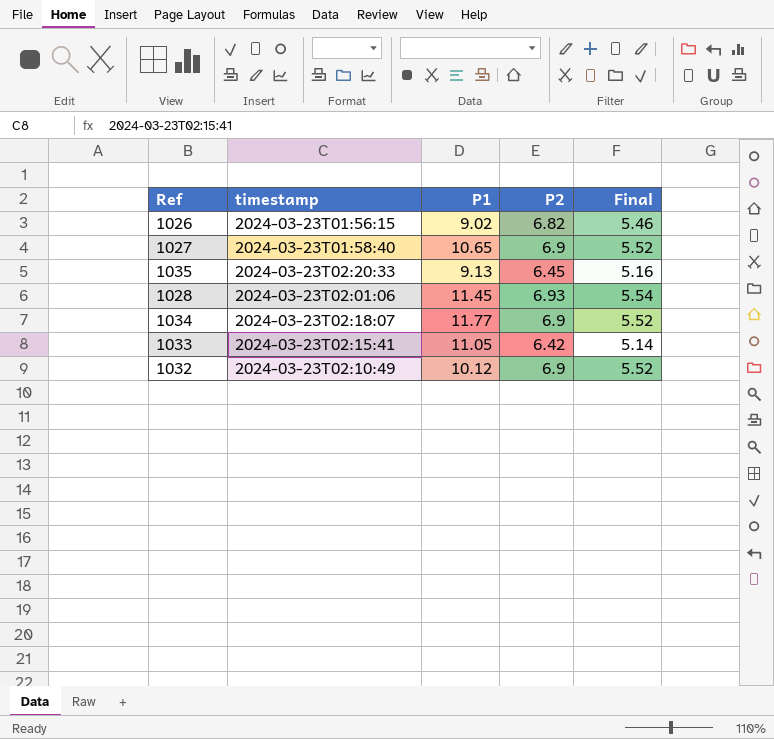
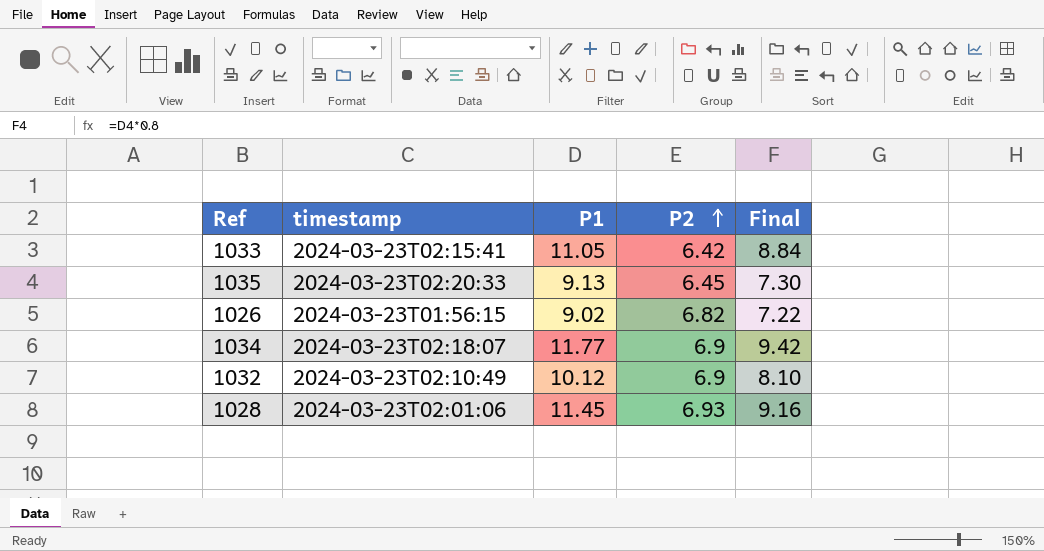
row order: none -> P2 ascending
column Final | formula: [P2] * 0.8 -> [P1] * 0.8
row 1027: 2024-03-23T01:58:40 | 10.65 | 6.9 | 5.52 -> none

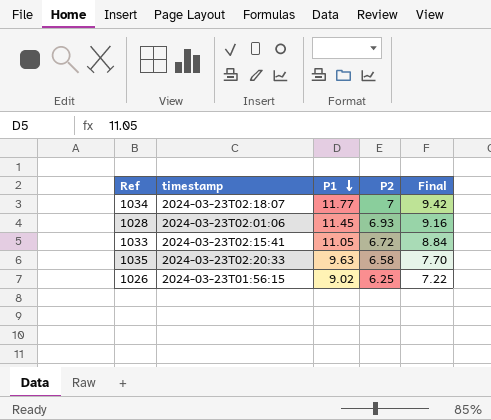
row order: P2 ascending -> P1 descending
row 1032: 2024-03-23T02:10:49 | 10.12 | 6.9 | 8.10 -> none
1034 | P2: 6.9 -> 7
1033 | P2: 6.42 -> 6.72
1035 | P1: 9.13 -> 9.63
1035 | P2: 6.45 -> 6.58
1035 | Final: 7.30 -> 7.70
1026 | P2: 6.82 -> 6.25

